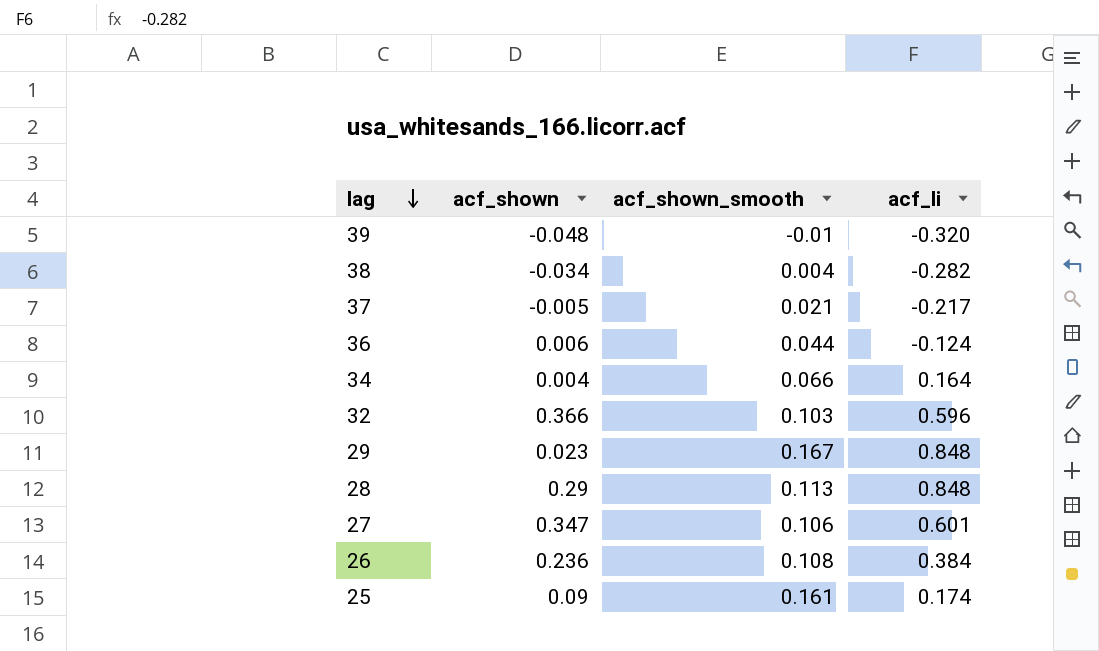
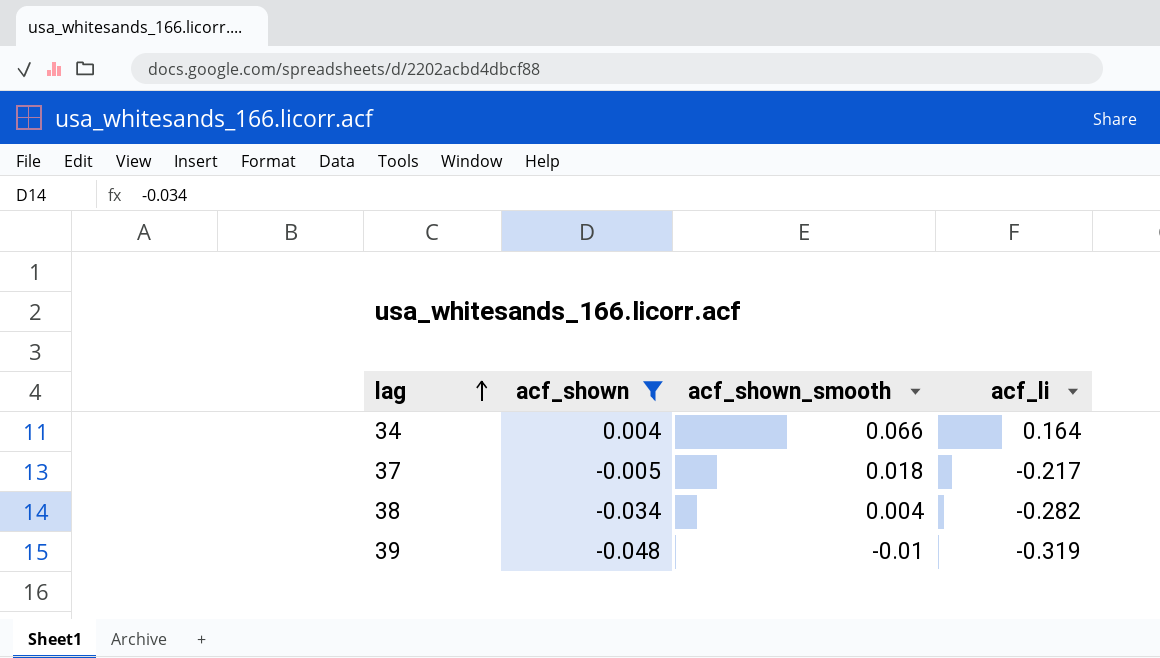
filter: none -> acf_shown <= 0.004
row order: lag descending -> lag ascending
37 | acf_shown_smooth: 0.021 -> 0.018
39 | acf_li: -0.320 -> -0.319

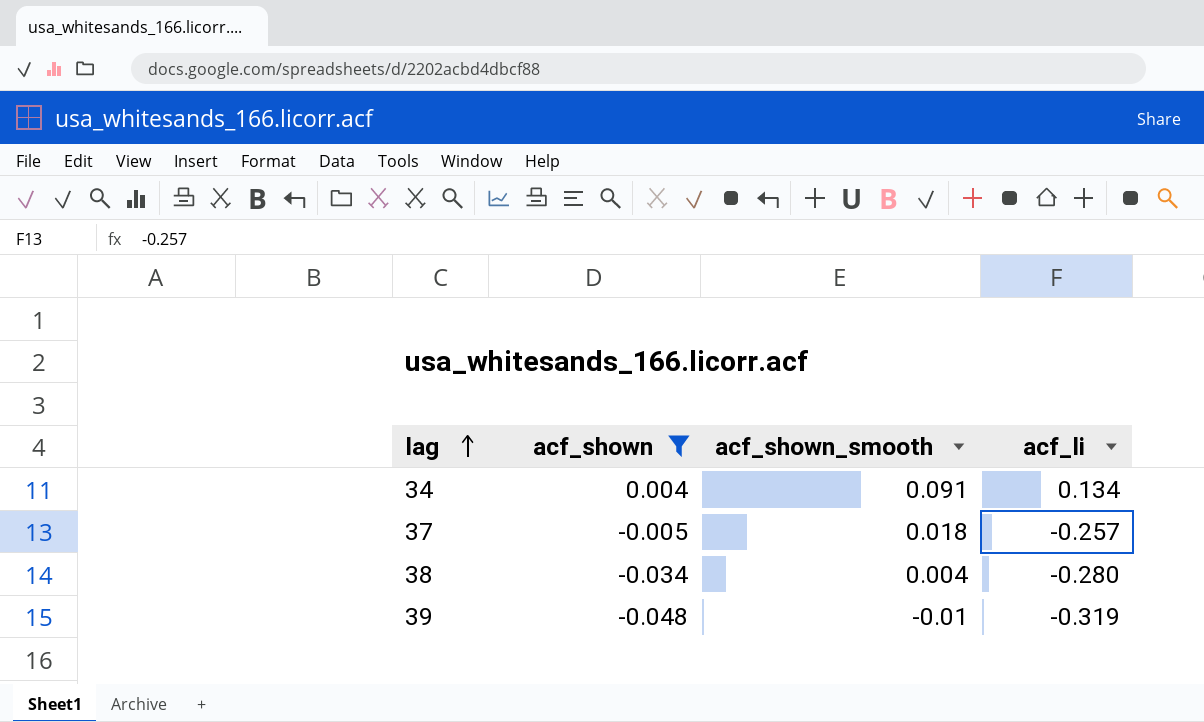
34 | acf_shown_smooth: 0.066 -> 0.091
34 | acf_li: 0.164 -> 0.134
37 | acf_li: -0.217 -> -0.257
38 | acf_li: -0.282 -> -0.280

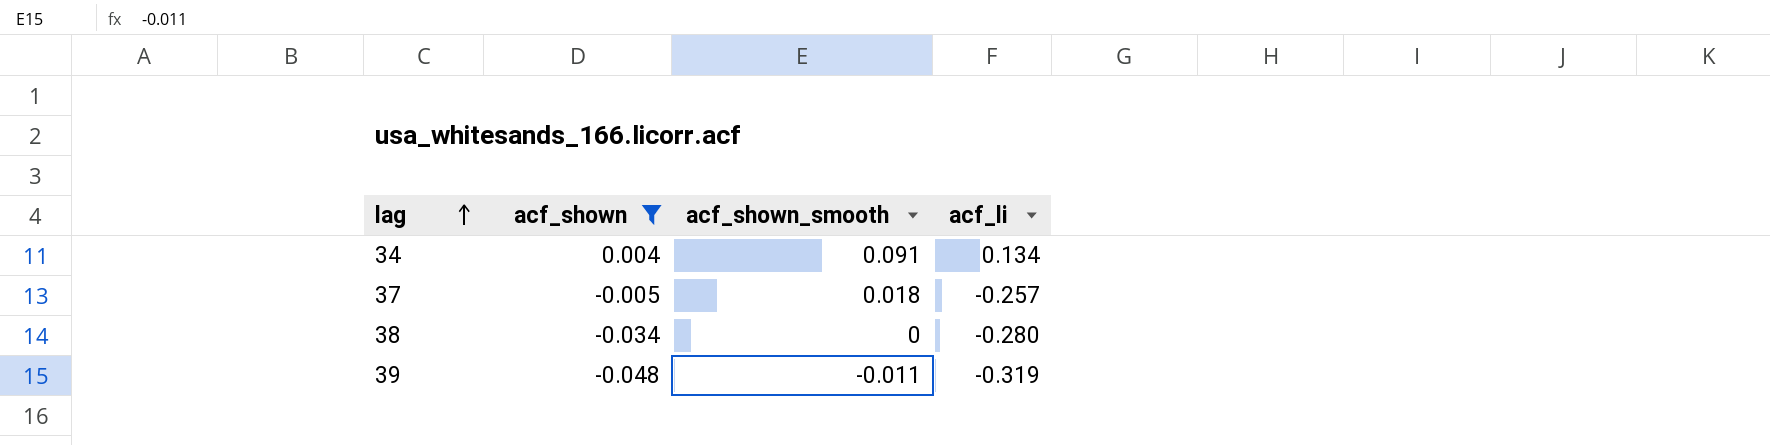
38 | acf_shown_smooth: 0.004 -> 0
39 | acf_shown_smooth: -0.01 -> -0.011

